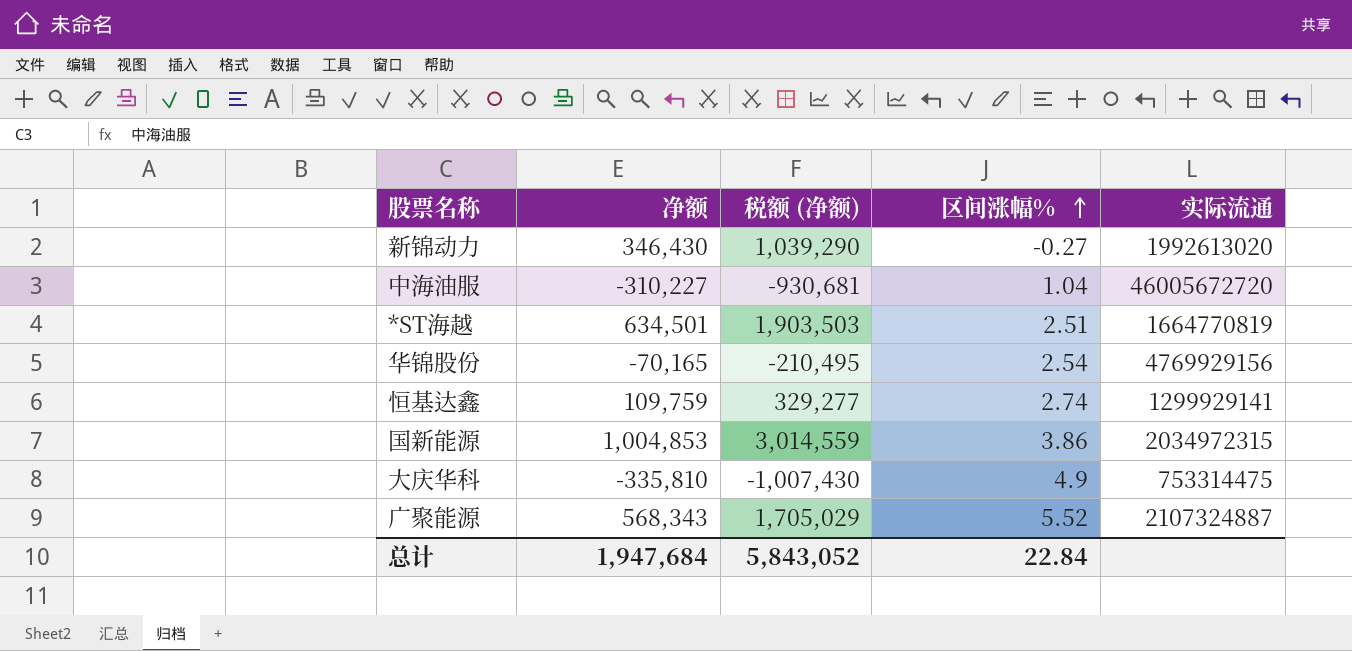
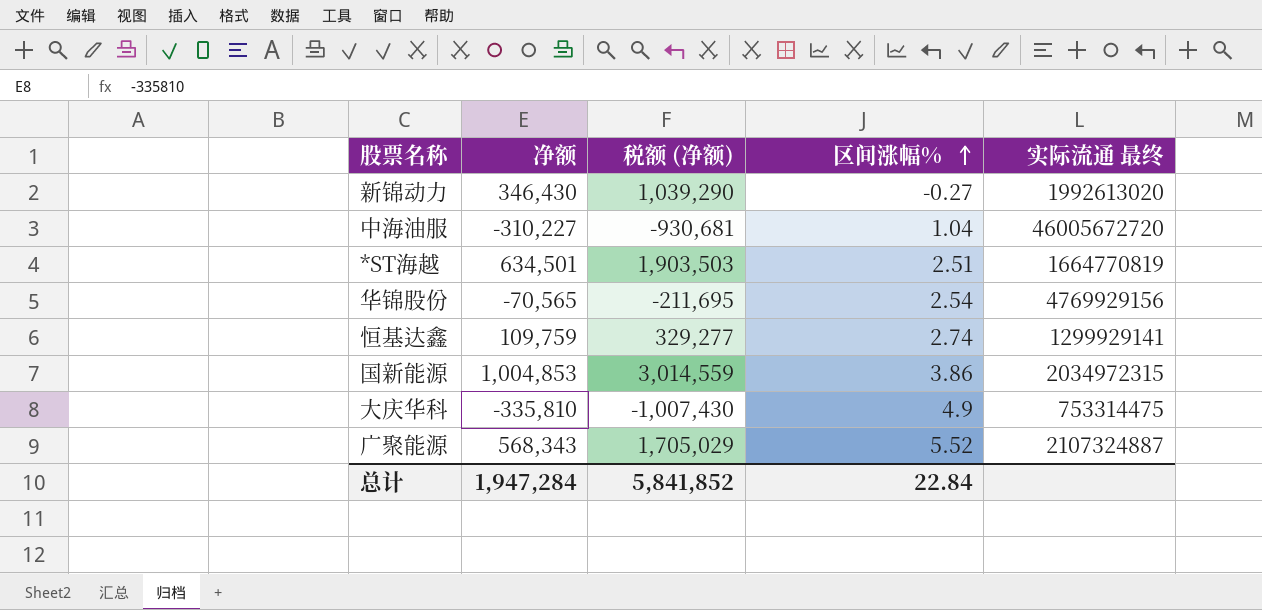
column name: 实际流通 -> 实际流通 最终
华锦股份 | 净额: -70,165 -> -70,565
华锦股份 | 税额 (净额): -210,495 -> -211,695
总计 | 净额: 1,947,684 -> 1,947,284
总计 | 税额 (净额): 5,843,052 -> 5,841,852

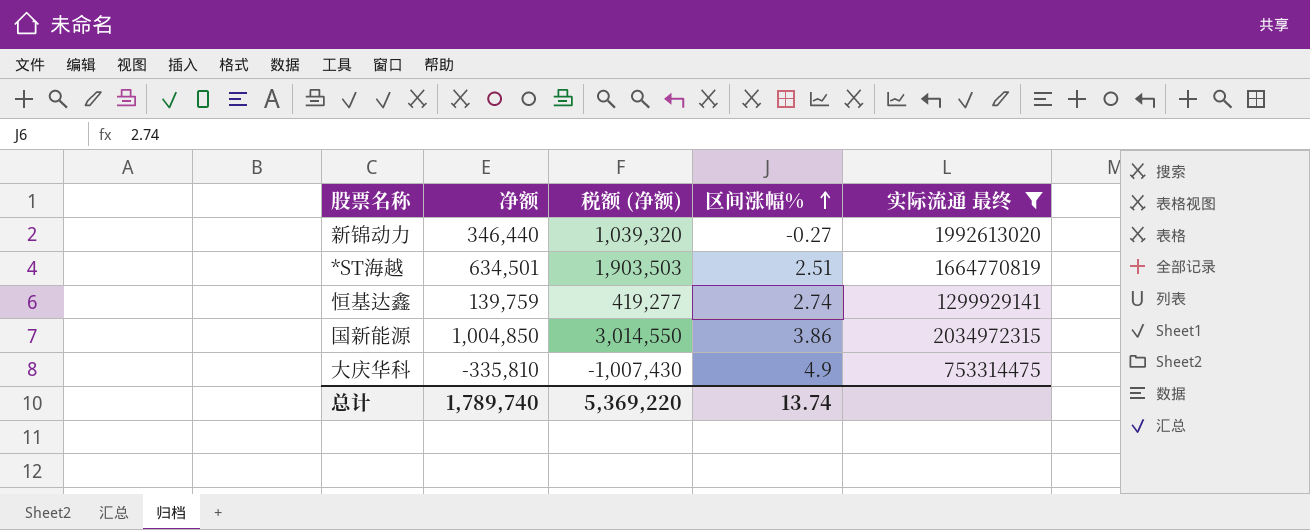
filter: none -> 实际流通 最终 <= 2034972315
新锦动力 | 净额: 346,430 -> 346,440
新锦动力 | 税额 (净额): 1,039,290 -> 1,039,320
恒基达鑫 | 净额: 109,759 -> 139,759
恒基达鑫 | 税额 (净额): 329,277 -> 419,277
国新能源 | 净额: 1,004,853 -> 1,004,850
国新能源 | 税额 (净额): 3,014,559 -> 3,014,550
总计 | 净额: 1,947,284 -> 1,789,740
总计 | 税额 (净额): 5,841,852 -> 5,369,220
总计 | 区间涨幅%: 22.84 -> 13.74

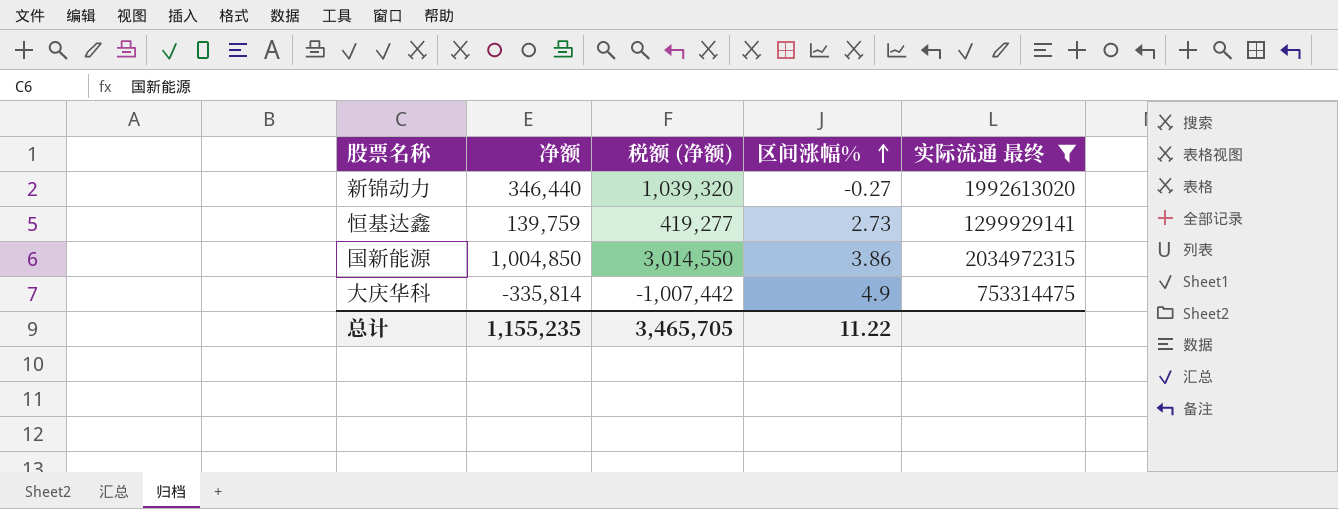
row *ST海越: 634,501 | 1,903,503 | 2.51 | 1664770819 -> none
恒基达鑫 | 区间涨幅%: 2.74 -> 2.73
大庆华科 | 净额: -335,810 -> -335,814
大庆华科 | 税额 (净额): -1,007,430 -> -1,007,442
总计 | 净额: 1,789,740 -> 1,155,235
总计 | 税额 (净额): 5,369,220 -> 3,465,705
总计 | 区间涨幅%: 13.74 -> 11.22

